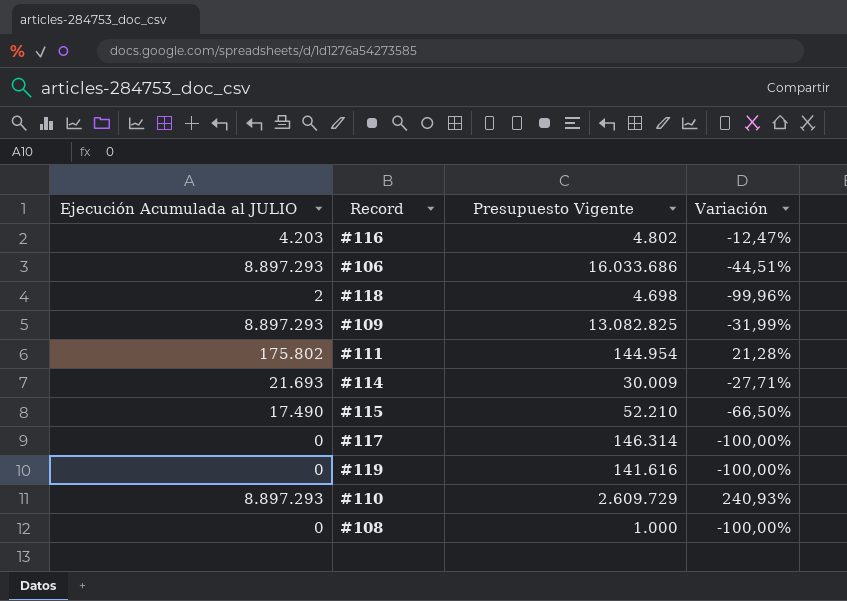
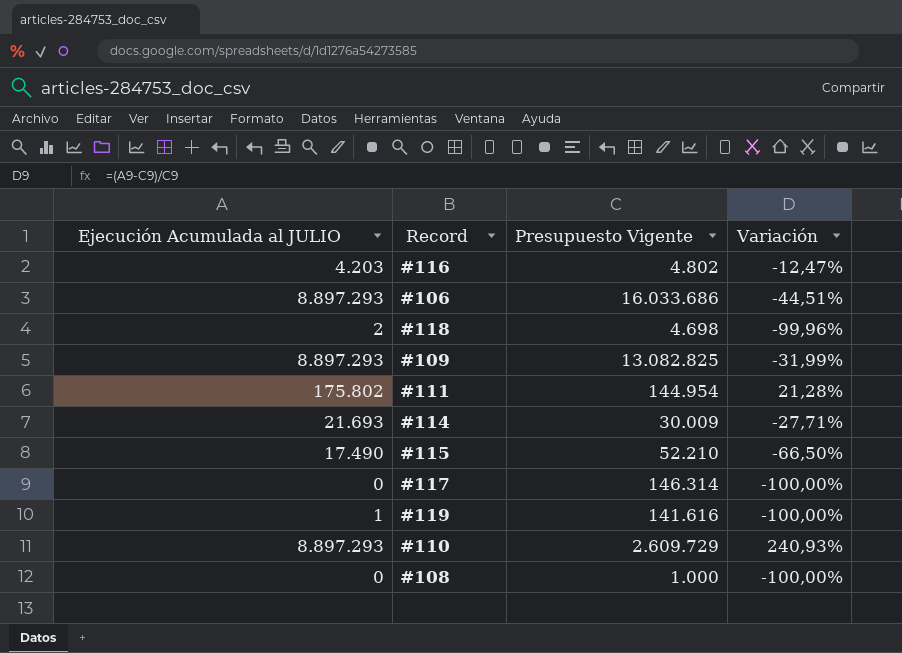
#119 | Ejecución Acumulada al JULIO: 0 -> 1

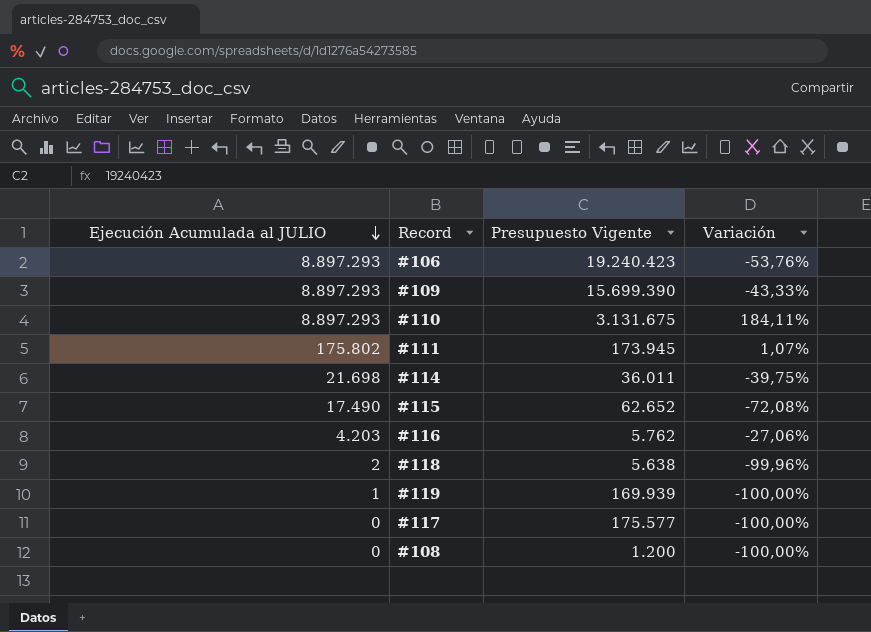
row order: none -> Ejecución Acumulada al JULIO descending
#106 | Presupuesto Vigente: 16.033.686 -> 19.240.423
#106 | Variación: -44,51% -> -53,76%
#109 | Presupuesto Vigente: 13.082.825 -> 15.699.390
#109 | Variación: -31,99% -> -43,33%
#110 | Presupuesto Vigente: 2.609.729 -> 3.131.675
#110 | Variación: 240,93% -> 184,11%
#111 | Presupuesto Vigente: 144.954 -> 173.945
#111 | Variación: 21,28% -> 1,07%
#114 | Ejecución Acumulada al JULIO: 21.693 -> 21.698
#114 | Presupuesto Vigente: 30.009 -> 36.011
#114 | Variación: -27,71% -> -39,75%
#115 | Presupuesto Vigente: 52.210 -> 62.652
#115 | Variación: -66,50% -> -72,08%
#116 | Presupuesto Vigente: 4.802 -> 5.762
#116 | Variación: -12,47% -> -27,06%
#118 | Presupuesto Vigente: 4.698 -> 5.638
#119 | Presupuesto Vigente: 141.616 -> 169.939
#117 | Presupuesto Vigente: 146.314 -> 175.577
#108 | Presupuesto Vigente: 1.000 -> 1.200

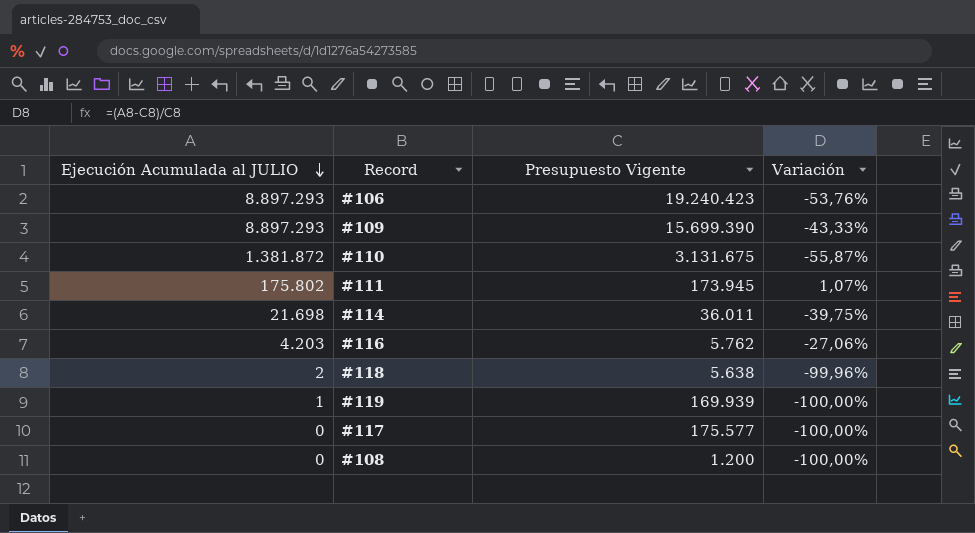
row #115: 17.490 | 62.652 | -72,08% -> none
#110 | Ejecución Acumulada al JULIO: 8.897.293 -> 1.381.872
#110 | Variación: 184,11% -> -55,87%

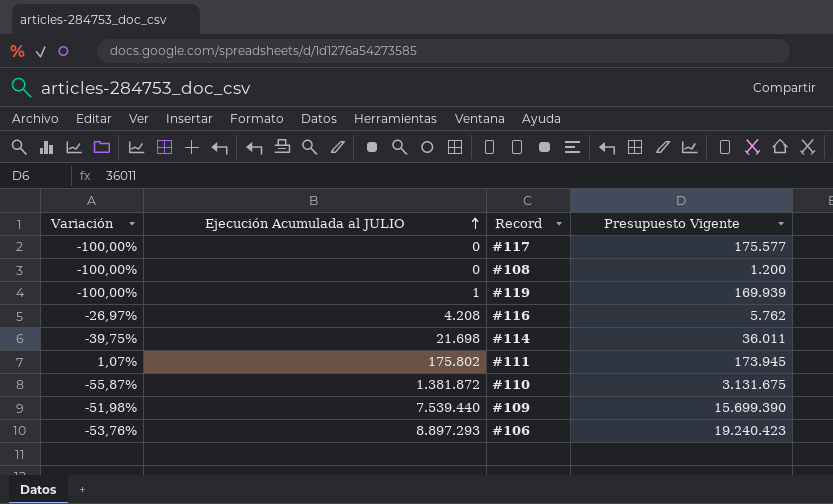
row order: Ejecución Acumulada al JULIO descending -> Ejecución Acumulada al JULIO ascending
column Variación | position: 4 -> 1
row #118: 2 | 5.638 | -99,96% -> none
#116 | Variación: -27,06% -> -26,97%
#116 | Ejecución Acumulada al JULIO: 4.203 -> 4.208
#109 | Variación: -43,33% -> -51,98%
#109 | Ejecución Acumulada al JULIO: 8.897.293 -> 7.539.440

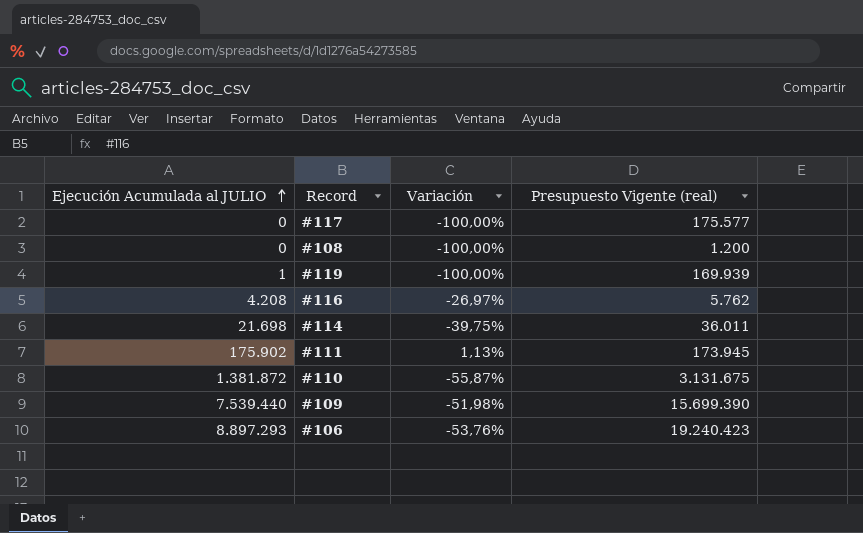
column Variación | position: 1 -> 3
column name: Presupuesto Vigente -> Presupuesto Vigente (real)
#111 | Ejecución Acumulada al JULIO: 175.802 -> 175.902
#111 | Variación: 1,07% -> 1,13%

